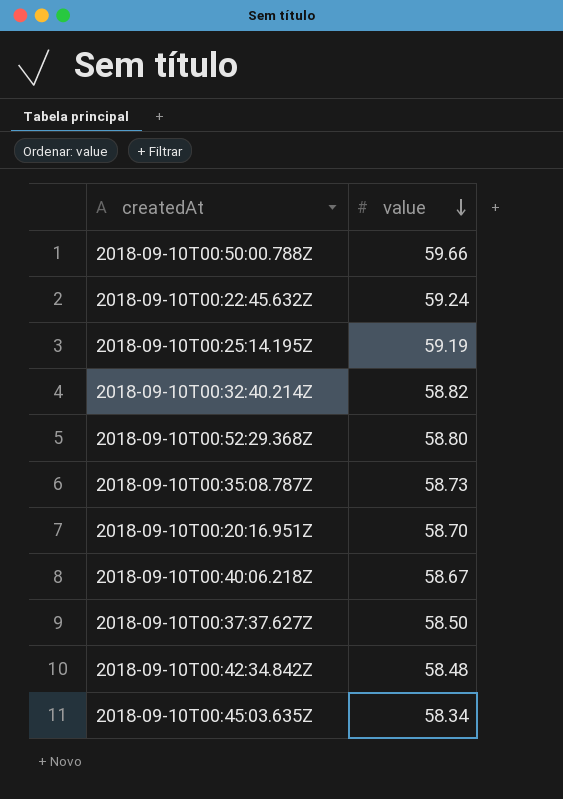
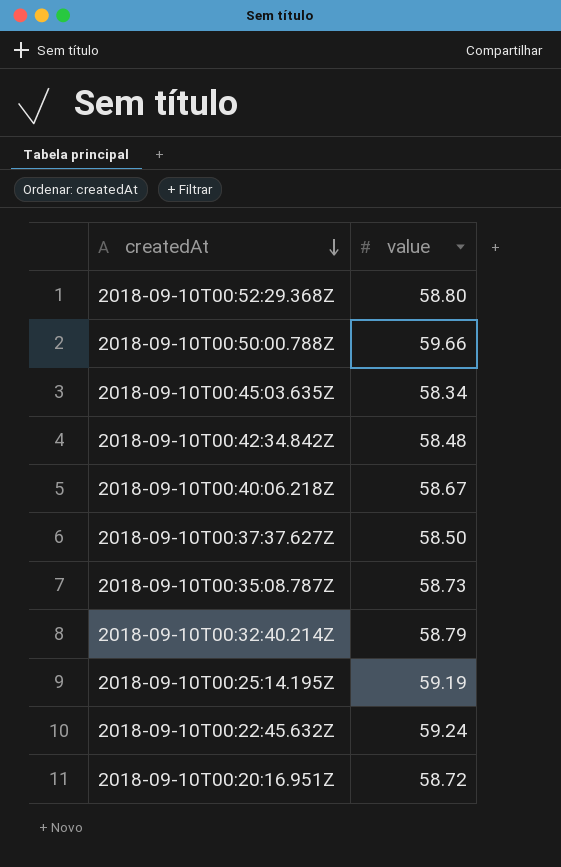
row order: value descending -> createdAt descending
2018-09-10T00:32:40.214Z | value: 58.82 -> 58.79
2018-09-10T00:20:16.951Z | value: 58.70 -> 58.72

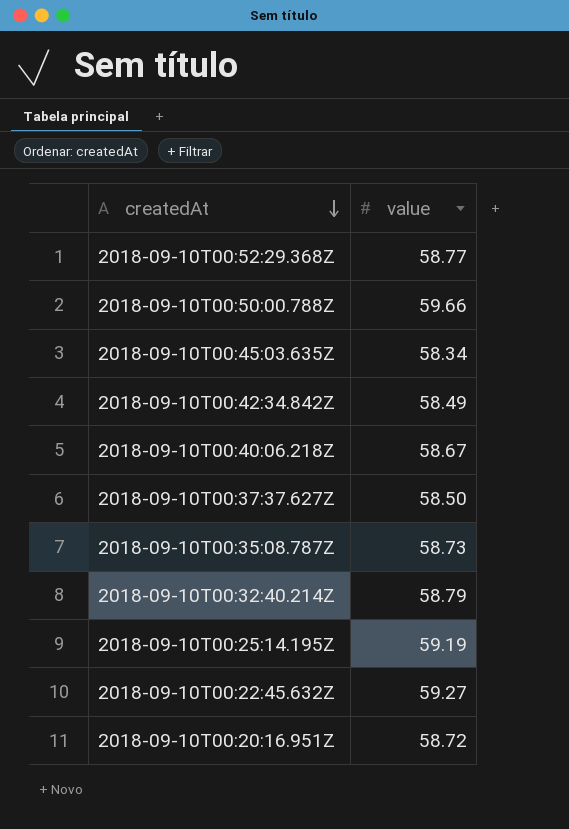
2018-09-10T00:52:29.368Z | value: 58.80 -> 58.77
2018-09-10T00:42:34.842Z | value: 58.48 -> 58.49
2018-09-10T00:22:45.632Z | value: 59.24 -> 59.27

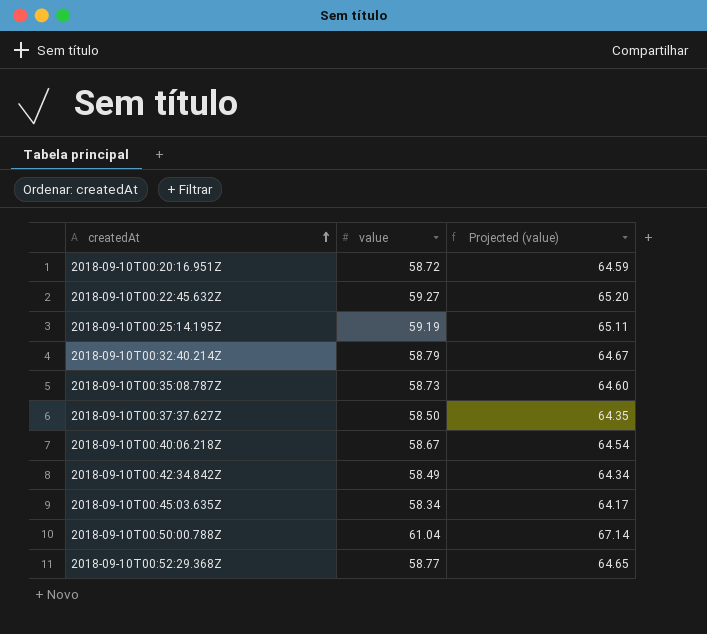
row order: createdAt descending -> createdAt ascending
column Projected (value) | formula: none -> [value] * 1.1
2018-09-10T00:50:00.788Z | value: 59.66 -> 61.04

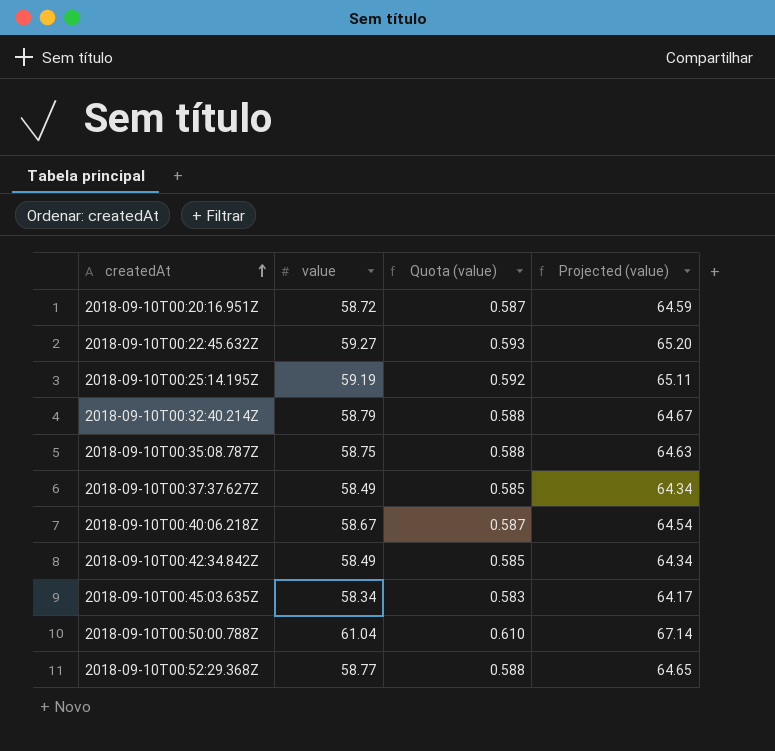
column Quota (value) | formula: none -> [value] * 0.01
2018-09-10T00:35:08.787Z | value: 58.73 -> 58.75
2018-09-10T00:35:08.787Z | Projected (value): 64.60 -> 64.63
2018-09-10T00:37:37.627Z | value: 58.50 -> 58.49
2018-09-10T00:37:37.627Z | Projected (value): 64.35 -> 64.34

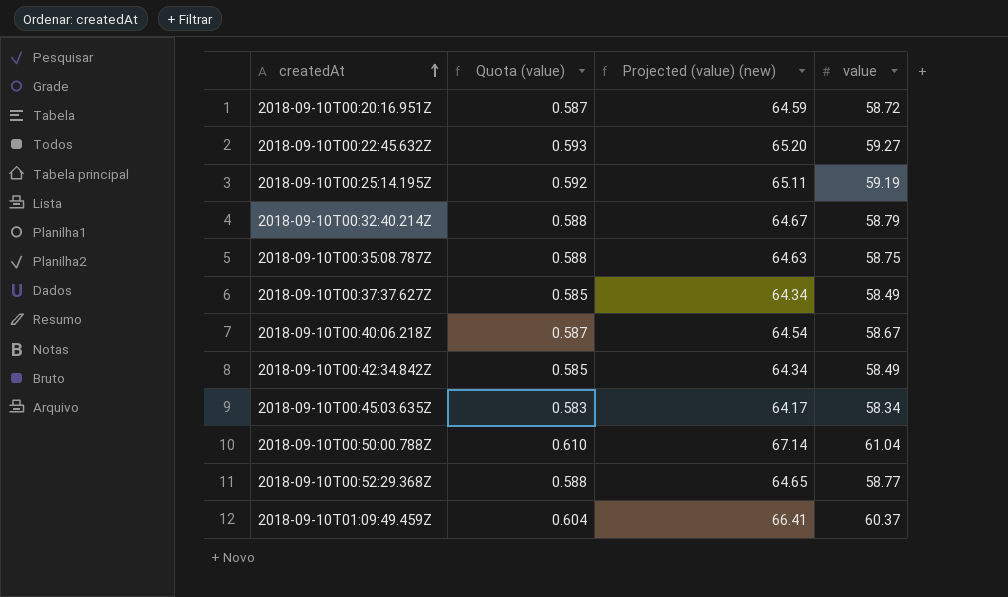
column name: Projected (value) -> Projected (value) (new)
column value | position: 2 -> 4
row 2018-09-10T01:09:49.459Z: none -> 0.604 | 66.41 | 60.37

